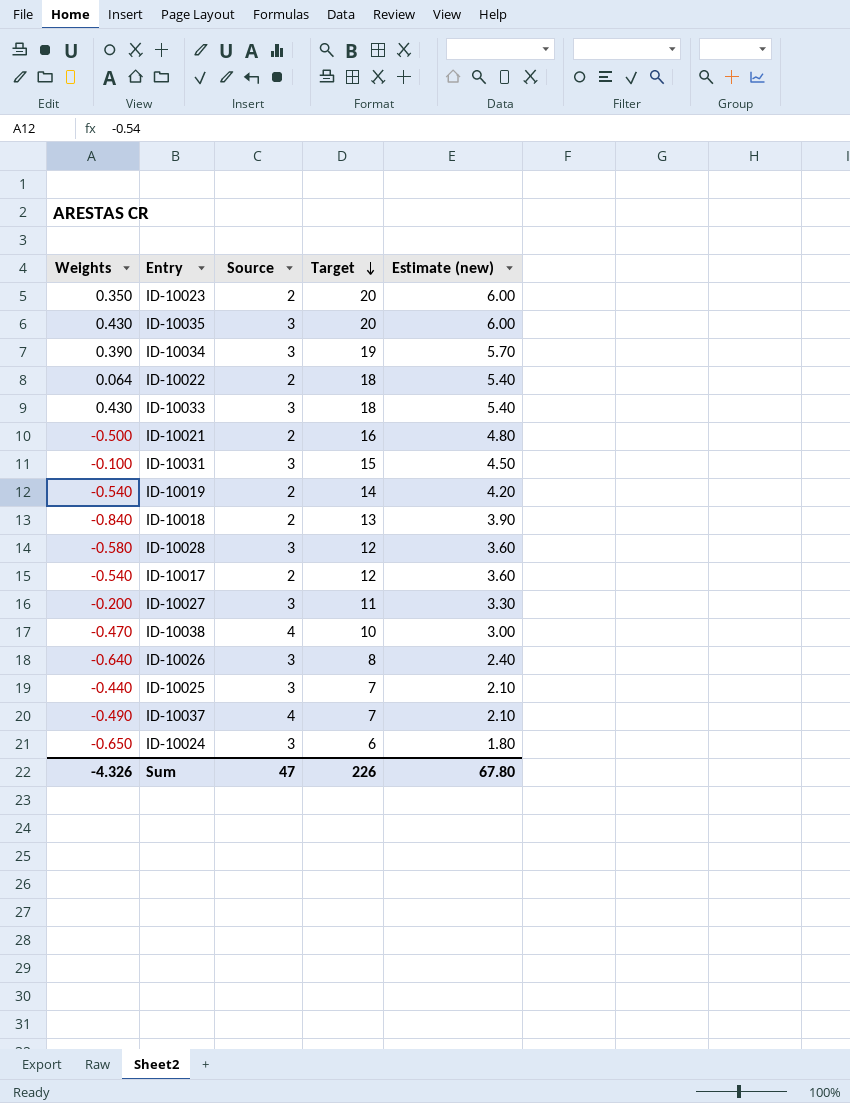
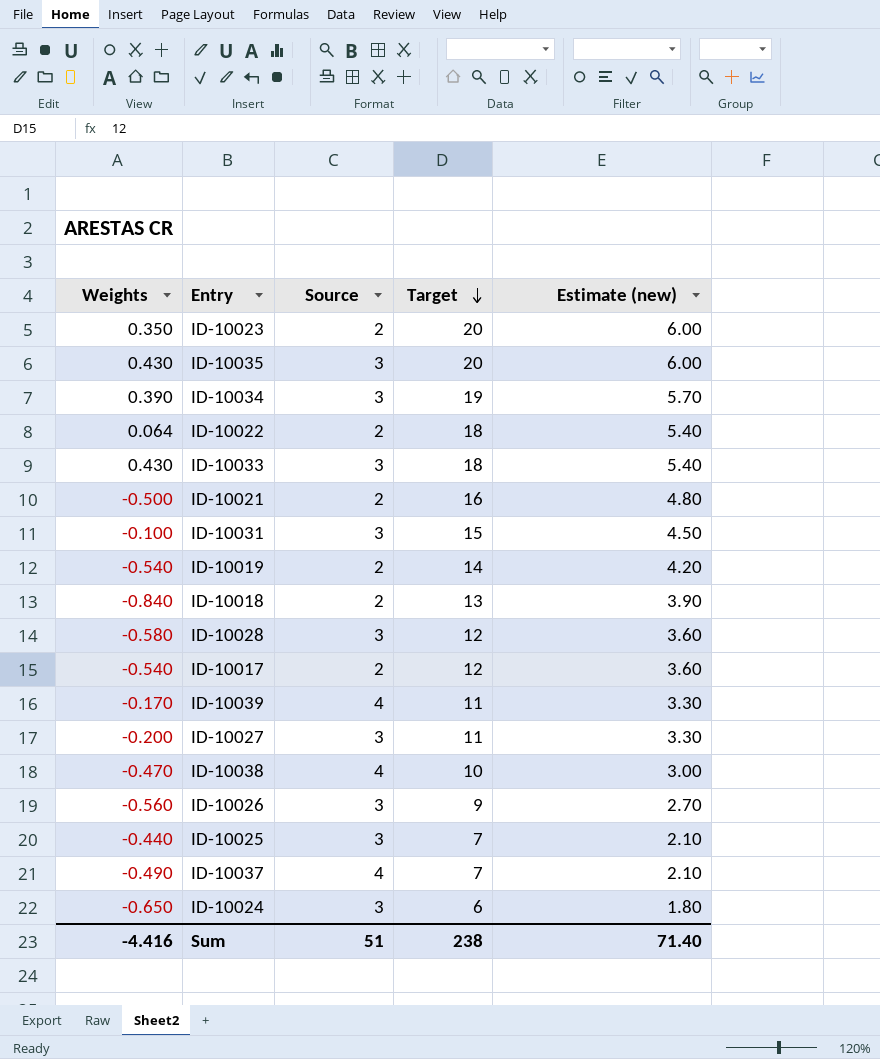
row ID-10039: none -> -0.170 | 4 | 11 | 3.30
ID-10026 | Weights: -0.640 -> -0.560
ID-10026 | Target: 8 -> 9
ID-10026 | Estimate (new): 2.40 -> 2.70
Sum | Weights: -4.326 -> -4.416
Sum | Source: 47 -> 51
Sum | Target: 226 -> 238
Sum | Estimate (new): 67.80 -> 71.40

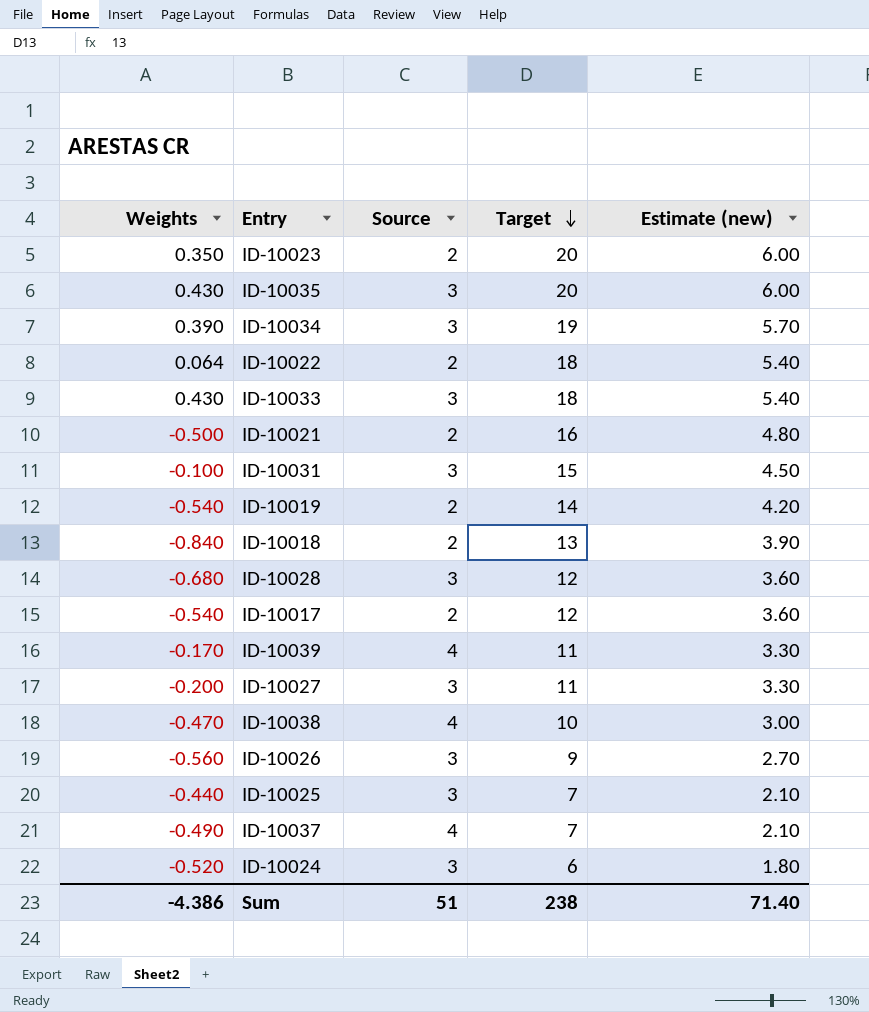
ID-10028 | Weights: -0.580 -> -0.680
ID-10024 | Weights: -0.650 -> -0.520
Sum | Weights: -4.416 -> -4.386

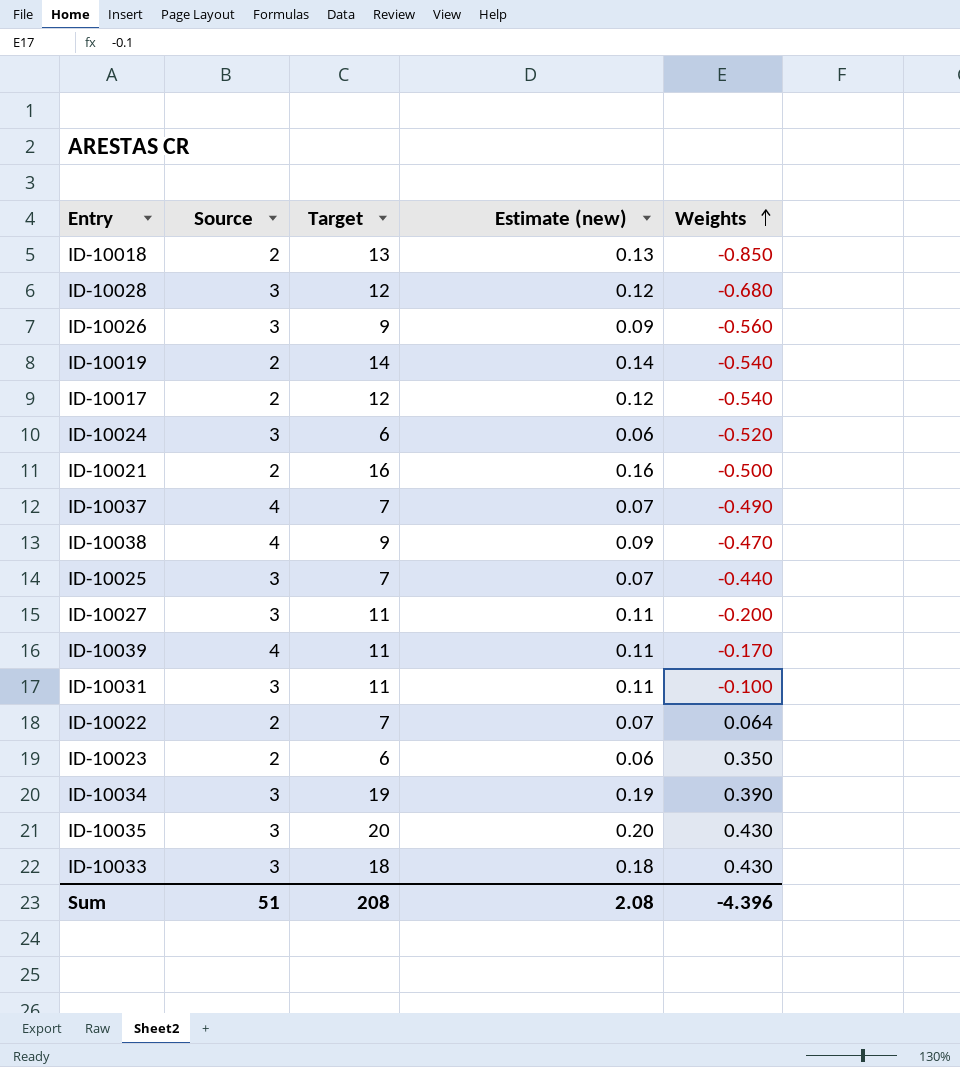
row order: Target descending -> Weights ascending
column Estimate (new) | formula: [Target] * 0.3 -> [Target] * 0.01
column Weights | position: 1 -> 5
ID-10018 | Weights: -0.840 -> -0.850
ID-10038 | Target: 10 -> 9
ID-10031 | Target: 15 -> 11
ID-10022 | Target: 18 -> 7
ID-10023 | Target: 20 -> 6
Sum | Target: 238 -> 208
Sum | Estimate (new): 71.40 -> 2.08
Sum | Weights: -4.386 -> -4.396

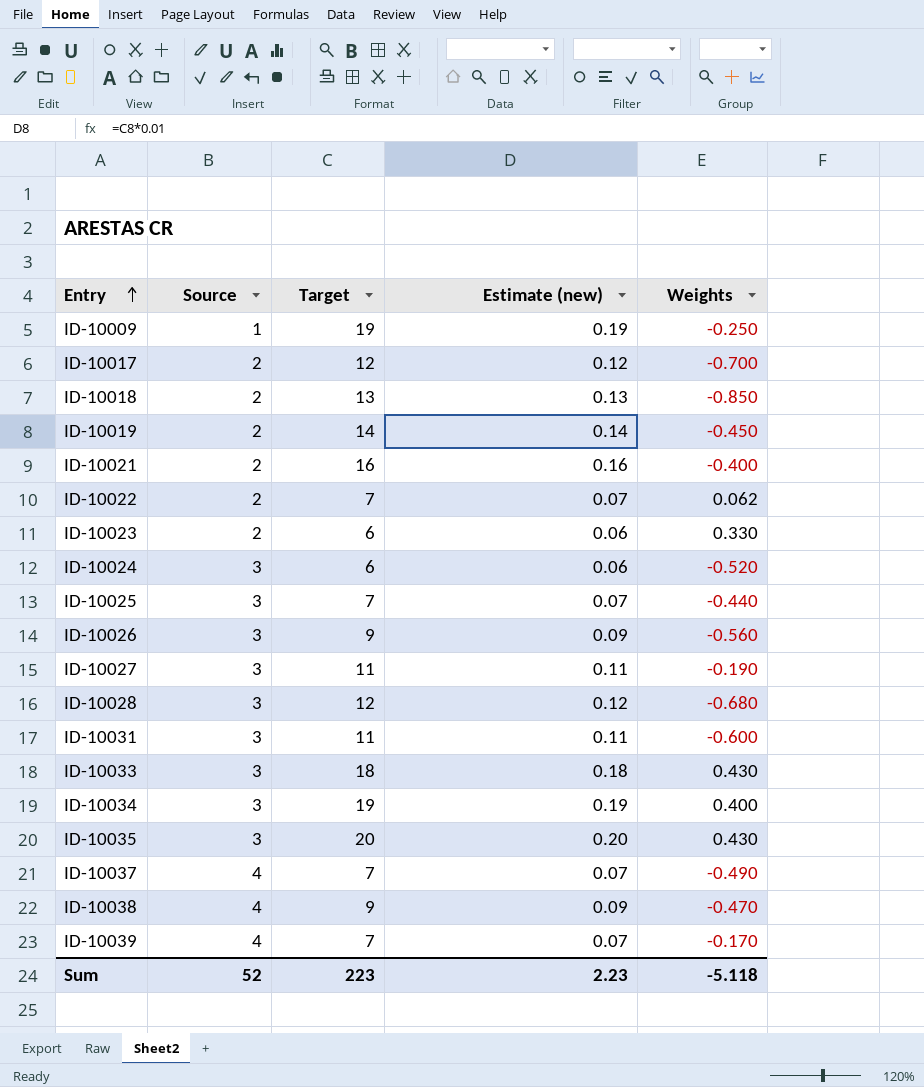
row order: Weights ascending -> Entry ascending
row ID-10009: none -> 1 | 19 | 0.19 | -0.250
ID-10017 | Weights: -0.540 -> -0.700
ID-10019 | Weights: -0.540 -> -0.450
ID-10021 | Weights: -0.500 -> -0.400
ID-10022 | Weights: 0.064 -> 0.062
ID-10023 | Weights: 0.350 -> 0.330
ID-10027 | Weights: -0.200 -> -0.190
ID-10031 | Weights: -0.100 -> -0.600
ID-10034 | Weights: 0.390 -> 0.400
ID-10039 | Target: 11 -> 7
ID-10039 | Estimate (new): 0.11 -> 0.07
Sum | Source: 51 -> 52
Sum | Target: 208 -> 223
Sum | Estimate (new): 2.08 -> 2.23
Sum | Weights: -4.396 -> -5.118

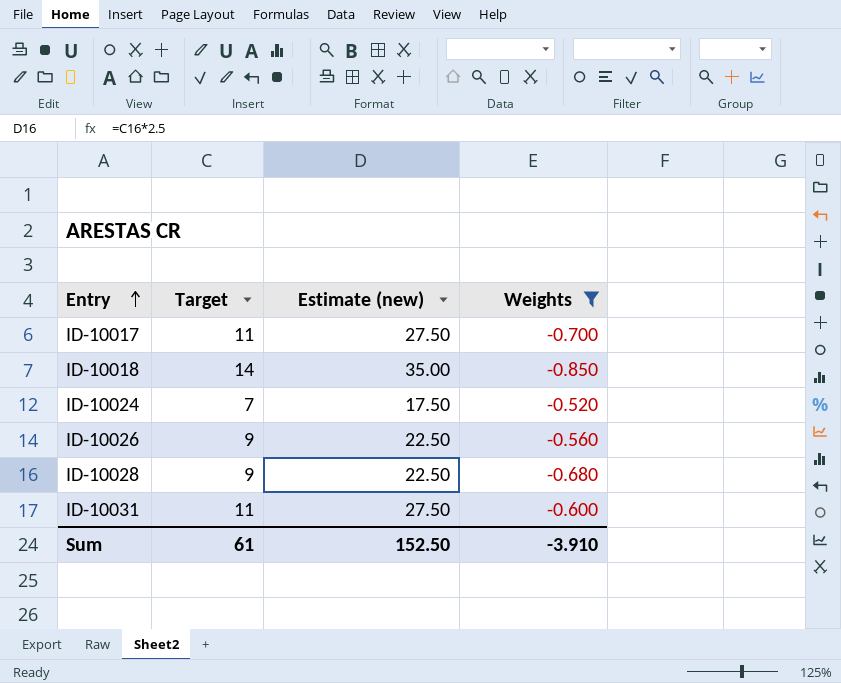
filter: none -> Weights <= -0.520
column Source | position: 2 -> none
column Estimate (new) | formula: [Target] * 0.01 -> [Target] * 2.5
ID-10017 | Target: 12 -> 11
ID-10018 | Target: 13 -> 14
ID-10024 | Target: 6 -> 7
ID-10028 | Target: 12 -> 9
Sum | Target: 223 -> 61
Sum | Estimate (new): 2.23 -> 152.50
Sum | Weights: -5.118 -> -3.910

